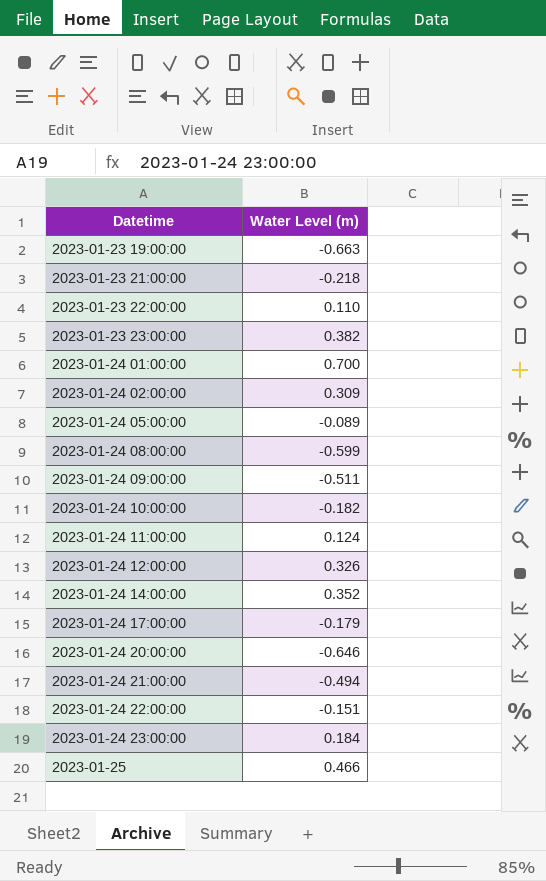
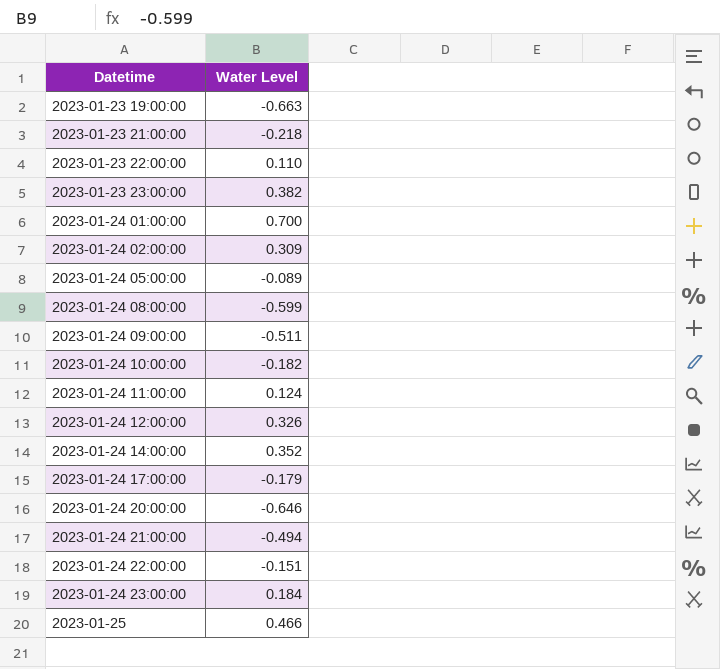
column name: Water Level (m) -> Water Level

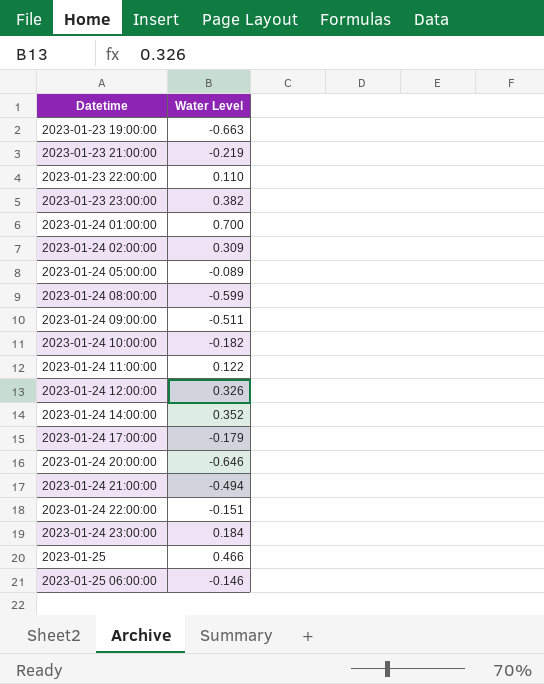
2023-01-23 21:00:00 | Water Level: -0.218 -> -0.219
2023-01-24 11:00:00 | Water Level: 0.124 -> 0.122
row 2023-01-25 06:00:00: none -> -0.146

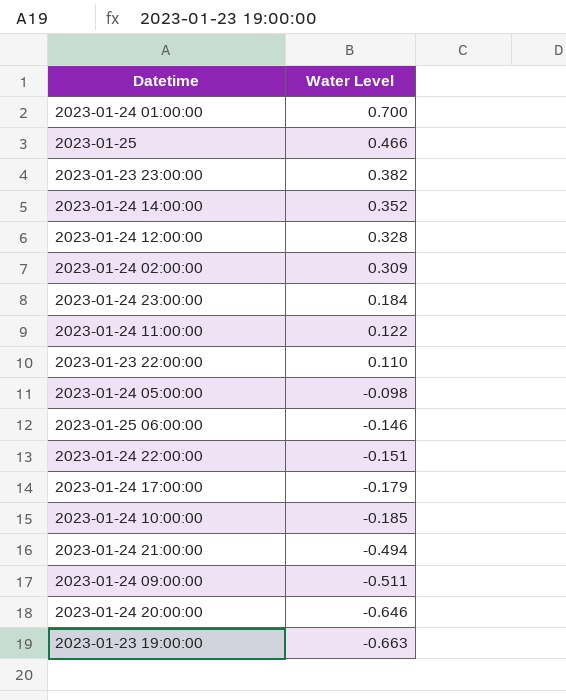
row order: Datetime ascending -> Water Level descending
row 2023-01-23 21:00:00: -0.219 -> none
row 2023-01-24 08:00:00: -0.599 -> none
2023-01-24 12:00:00 | Water Level: 0.326 -> 0.328
2023-01-24 05:00:00 | Water Level: -0.089 -> -0.098
2023-01-24 10:00:00 | Water Level: -0.182 -> -0.185

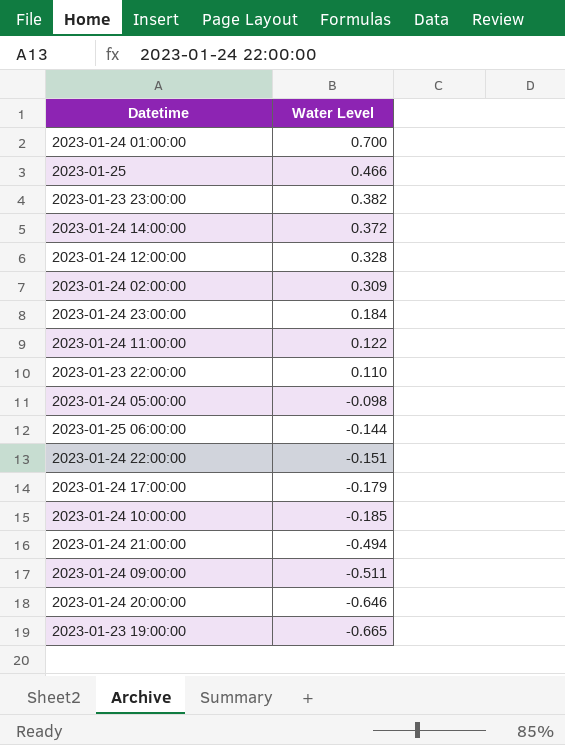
2023-01-24 14:00:00 | Water Level: 0.352 -> 0.372
2023-01-25 06:00:00 | Water Level: -0.146 -> -0.144
2023-01-23 19:00:00 | Water Level: -0.663 -> -0.665

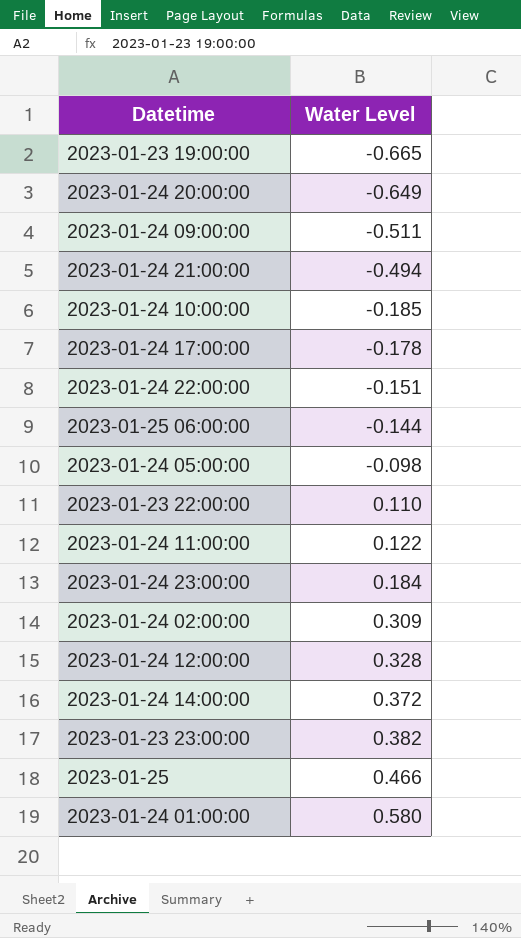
row order: Water Level descending -> Water Level ascending
2023-01-24 20:00:00 | Water Level: -0.646 -> -0.649
2023-01-24 17:00:00 | Water Level: -0.179 -> -0.178
2023-01-24 01:00:00 | Water Level: 0.700 -> 0.580

